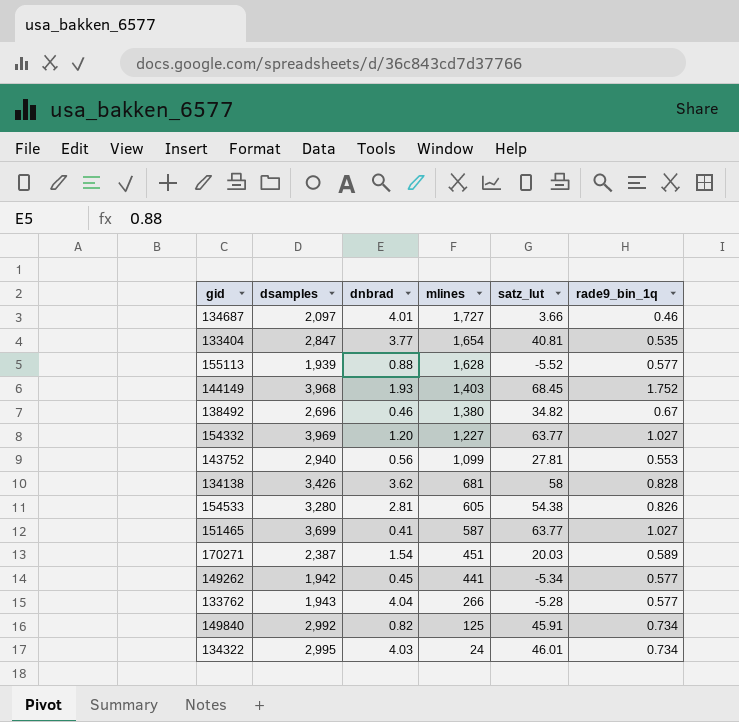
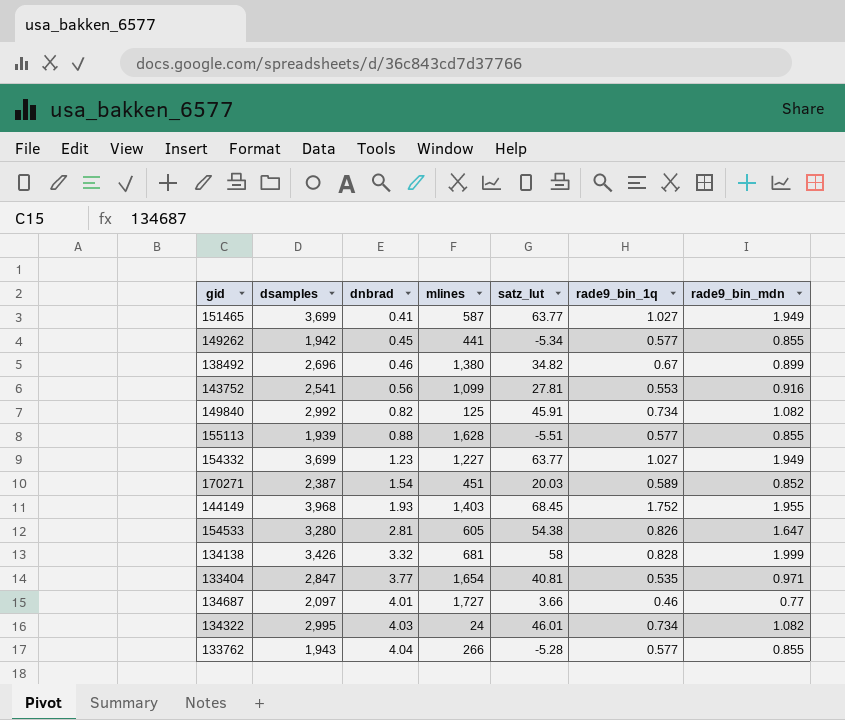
row order: mlines descending -> dnbrad ascending
column rade9_bin_mdn | position: none -> 7
143752 | dsamples: 2,940 -> 2,541
155113 | satz_lut: -5.52 -> -5.51
154332 | dsamples: 3,969 -> 3,699
154332 | dnbrad: 1.20 -> 1.23
134138 | dnbrad: 3.62 -> 3.32

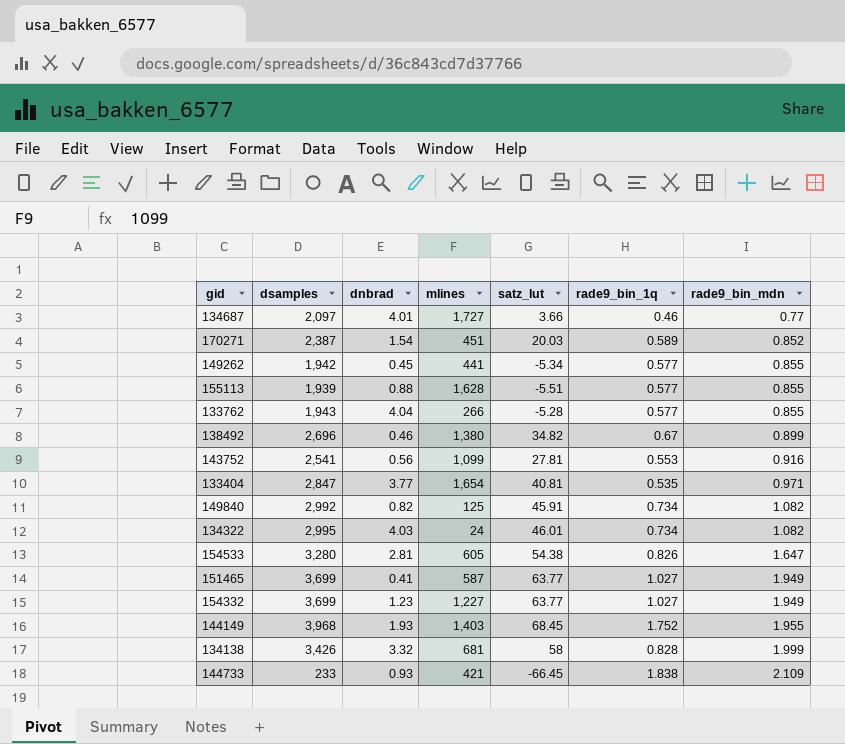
row order: dnbrad ascending -> rade9_bin_mdn ascending
row 144733: none -> 233 | 0.93 | 421 | -66.45 | 1.838 | 2.109

